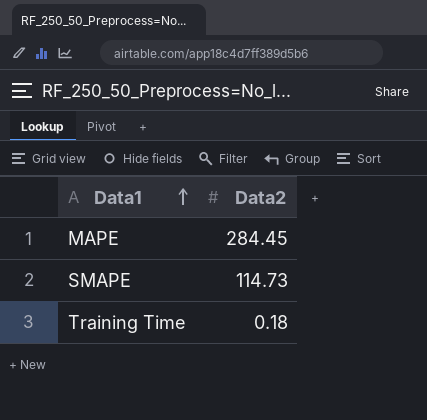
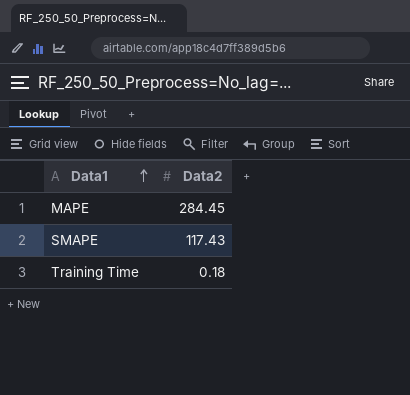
SMAPE | Data2: 114.73 -> 117.43

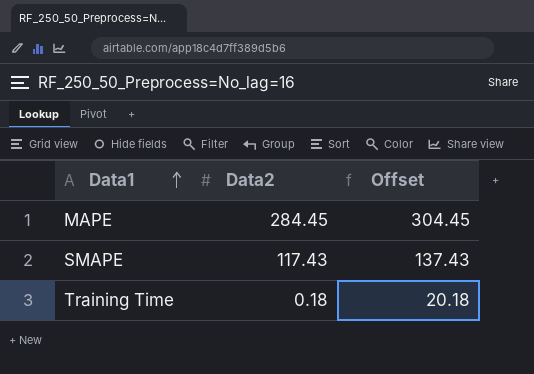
column Offset | formula: none -> [Data2] + 20

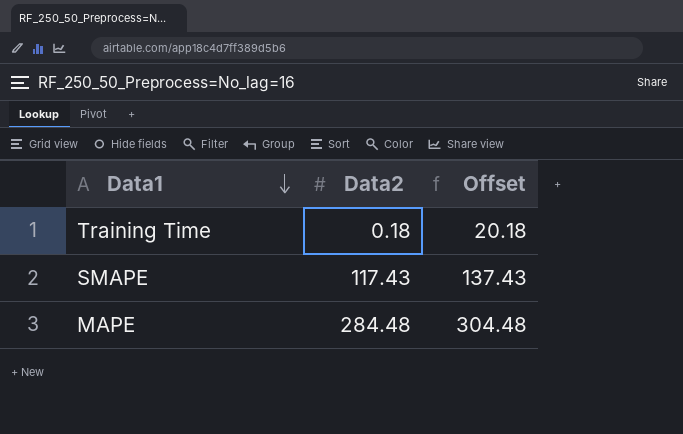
row order: Data1 ascending -> Data1 descending
MAPE | Data2: 284.45 -> 284.48
MAPE | Offset: 304.45 -> 304.48

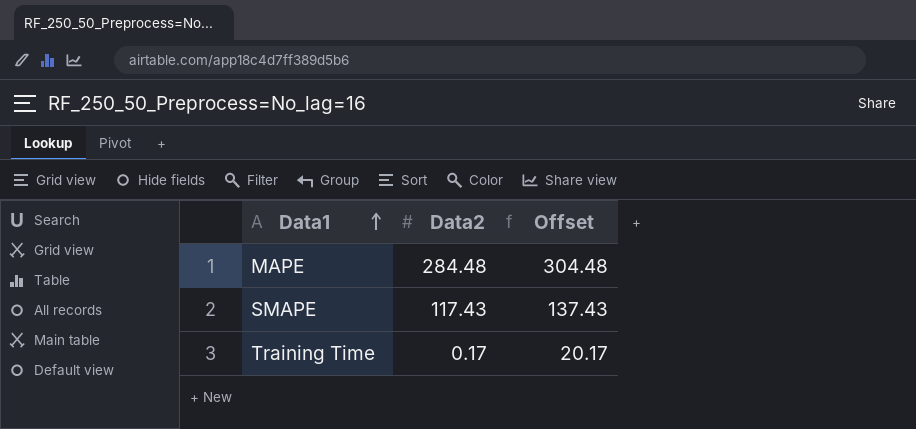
row order: Data1 descending -> Data1 ascending
Training Time | Data2: 0.18 -> 0.17
Training Time | Offset: 20.18 -> 20.17

